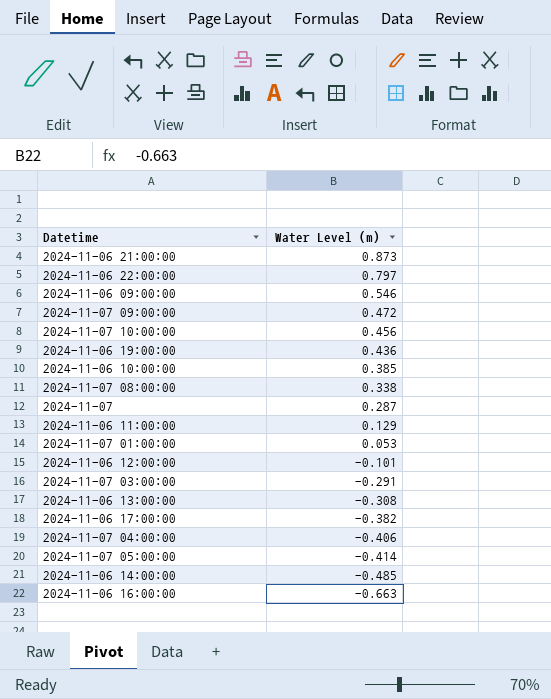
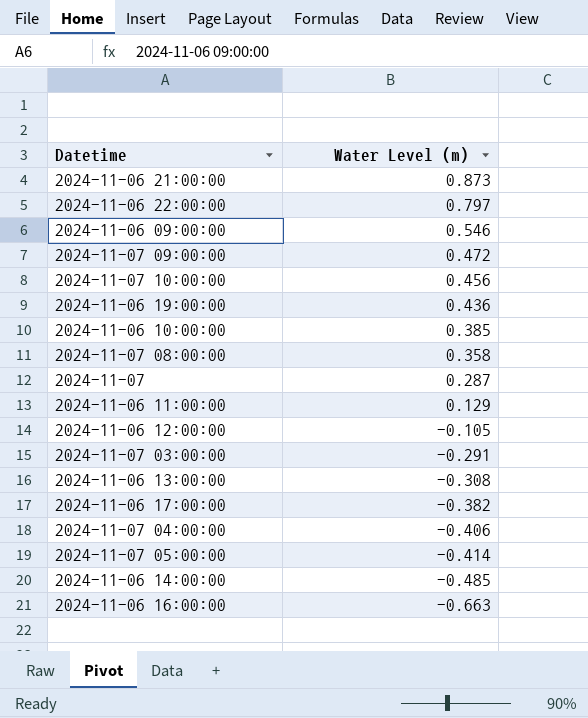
row 2024-11-07 01:00:00: 0.053 -> none
2024-11-07 08:00:00 | Water Level (m): 0.338 -> 0.358
2024-11-06 12:00:00 | Water Level (m): -0.101 -> -0.105

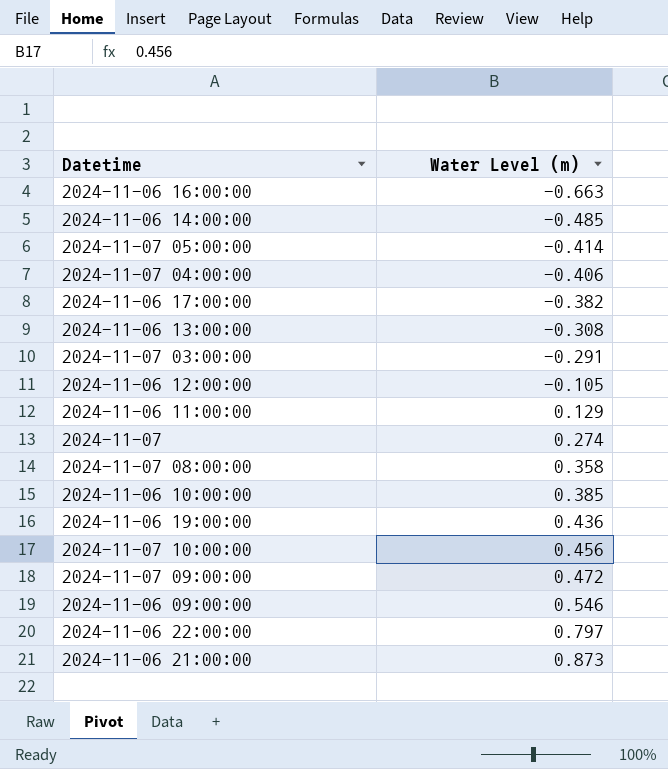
row order: Water Level (m) descending -> Water Level (m) ascending
2024-11-07 | Water Level (m): 0.287 -> 0.274

